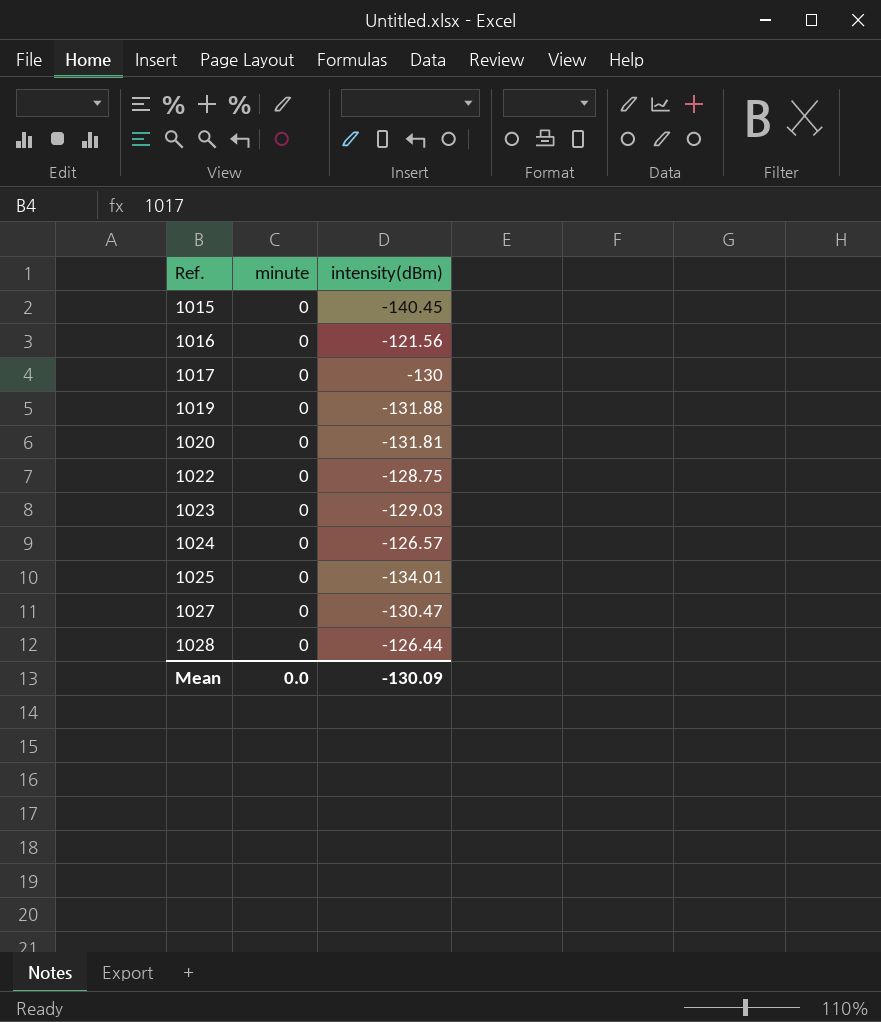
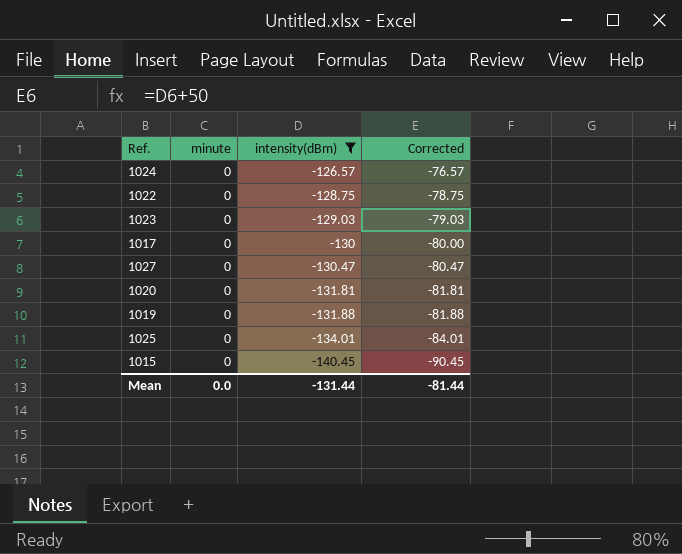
filter: none -> intensity(dBm) <= -126.57
row order: Ref. ascending -> intensity(dBm) descending
column Corrected | formula: none -> [intensity(dBm)] + 50
Mean | intensity(dBm): -130.09 -> -131.44

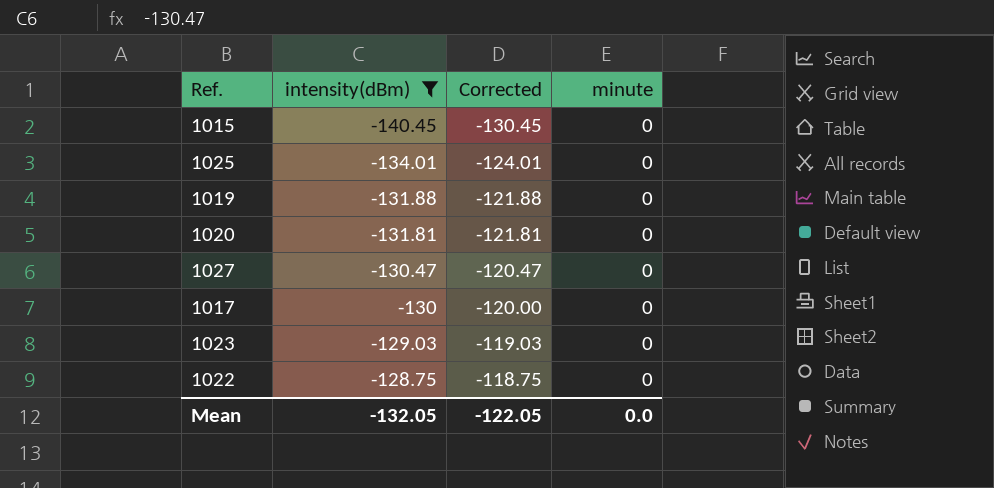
row order: intensity(dBm) descending -> intensity(dBm) ascending
column Corrected | formula: [intensity(dBm)] + 50 -> [intensity(dBm)] + 10
column minute | position: 2 -> 4
row 1024: 0 | -126.57 | -76.57 -> none
Mean | intensity(dBm): -131.44 -> -132.05
Mean | Corrected: -81.44 -> -122.05

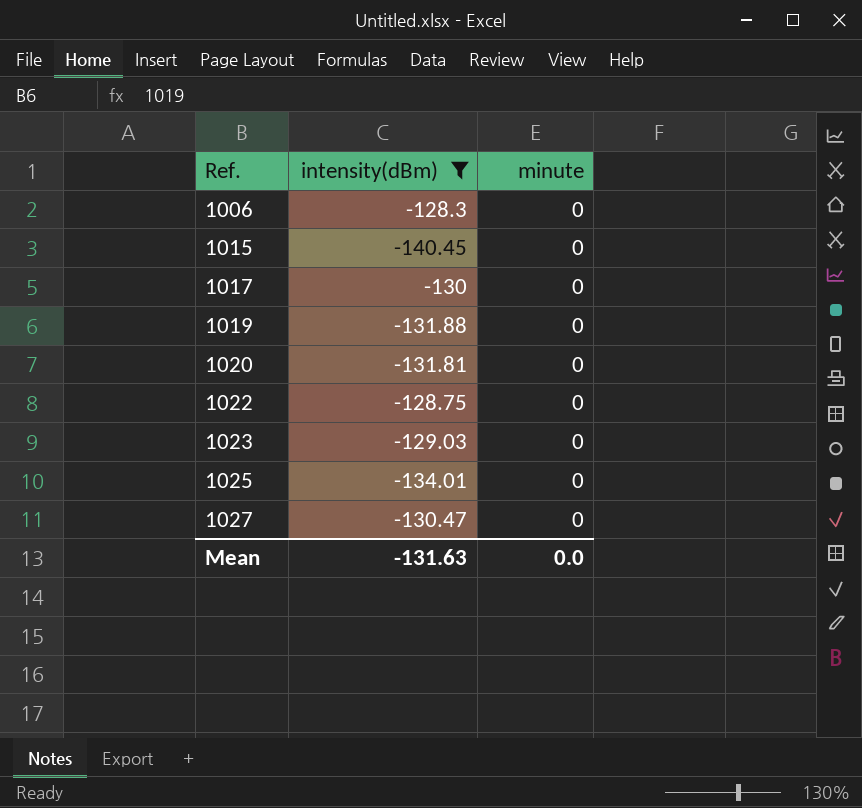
row order: intensity(dBm) ascending -> Ref. ascending
column Corrected | formula: [intensity(dBm)] + 10 -> none
row 1006: none -> -128.3 | 0
Mean | intensity(dBm): -132.05 -> -131.63

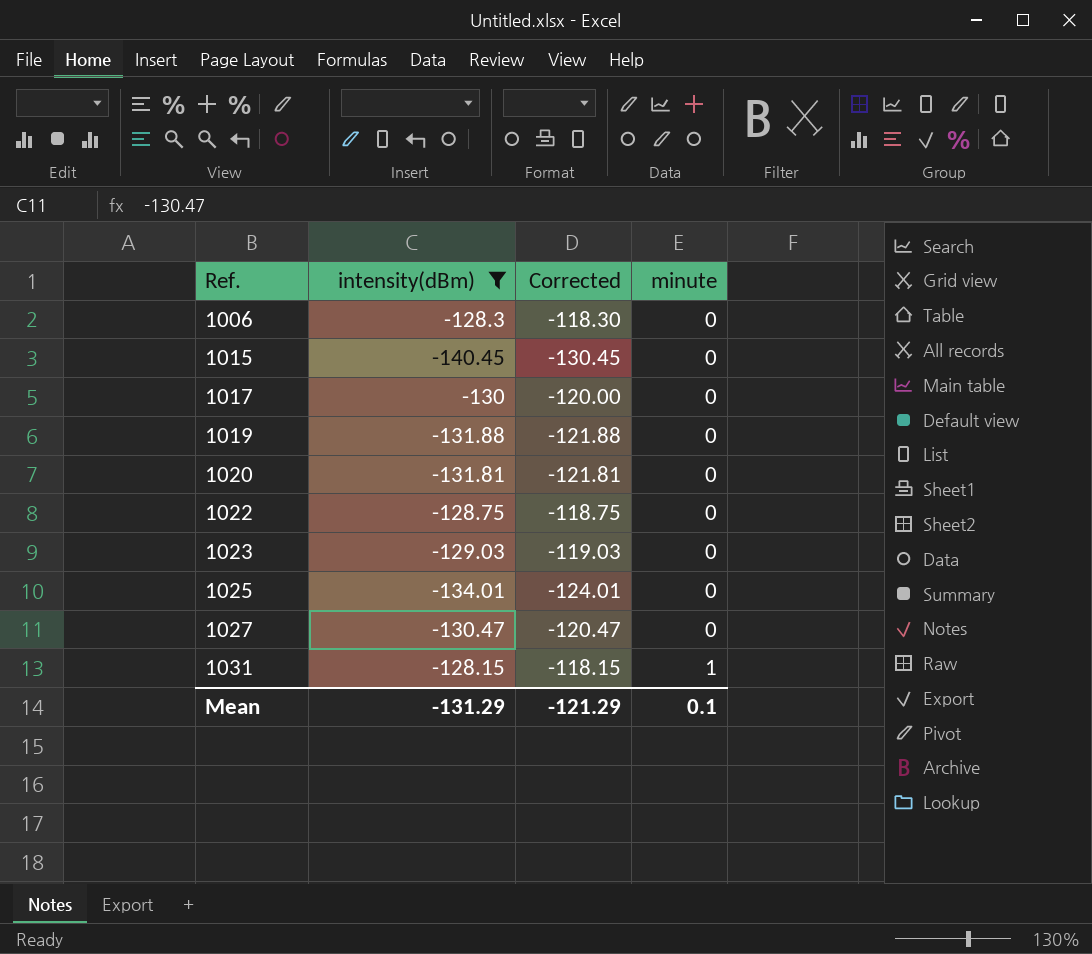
column Corrected | formula: none -> [intensity(dBm)] + 10
row 1031: none -> -128.15 | -118.15 | 1
Mean | intensity(dBm): -131.63 -> -131.29
Mean | minute: 0.0 -> 0.1

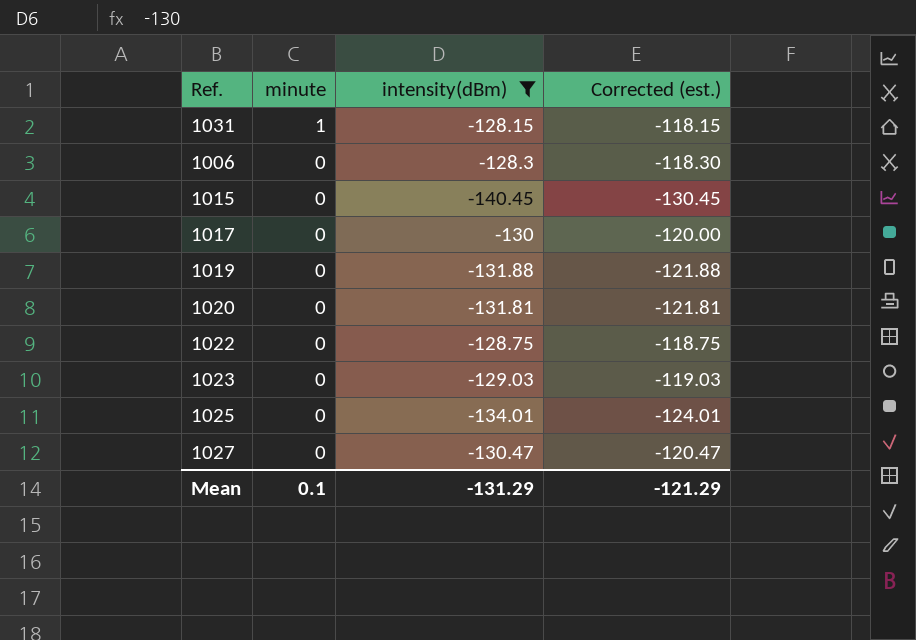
row order: Ref. ascending -> minute descending
column minute | position: 4 -> 2
column name: Corrected -> Corrected (est.)

